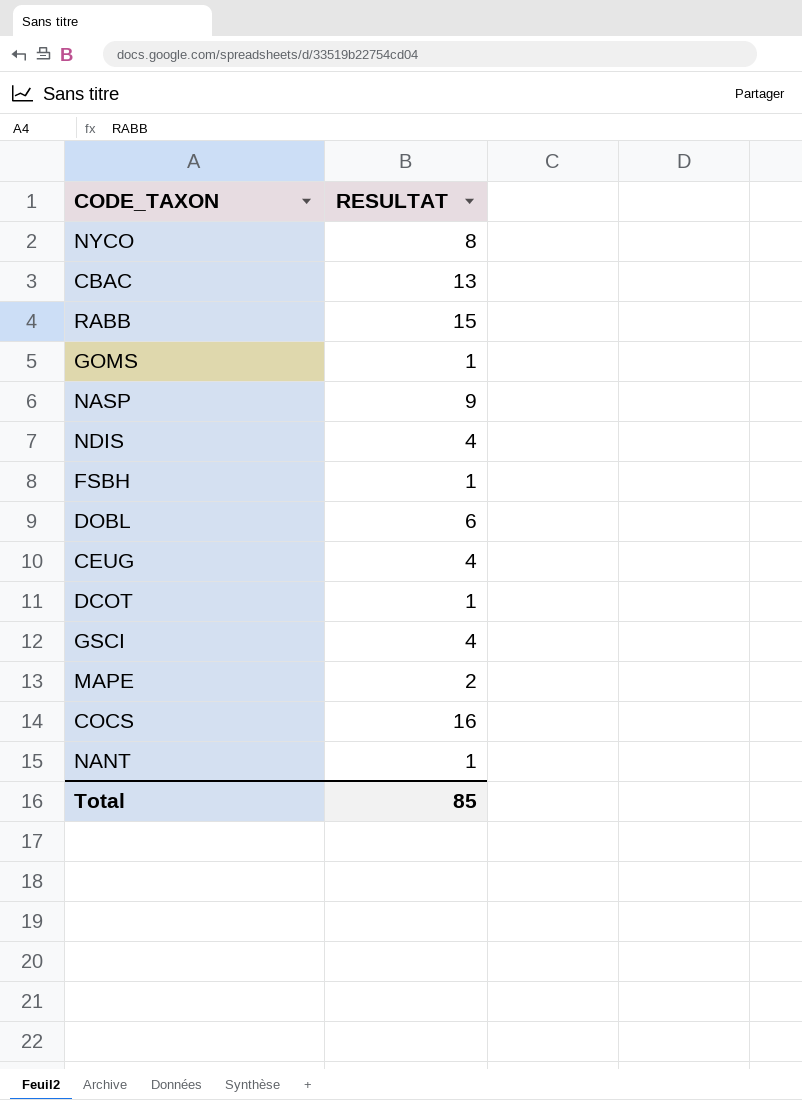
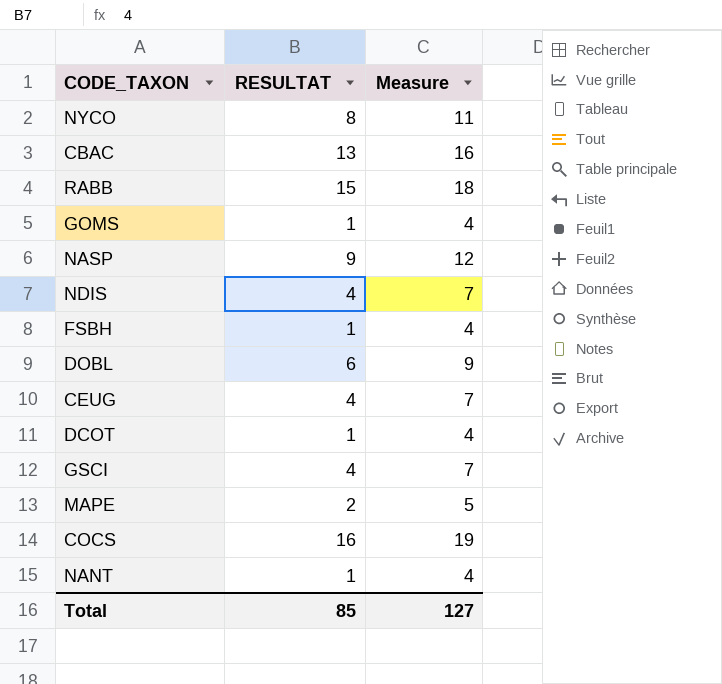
column Measure | formula: none -> [RESULTAT] + 3

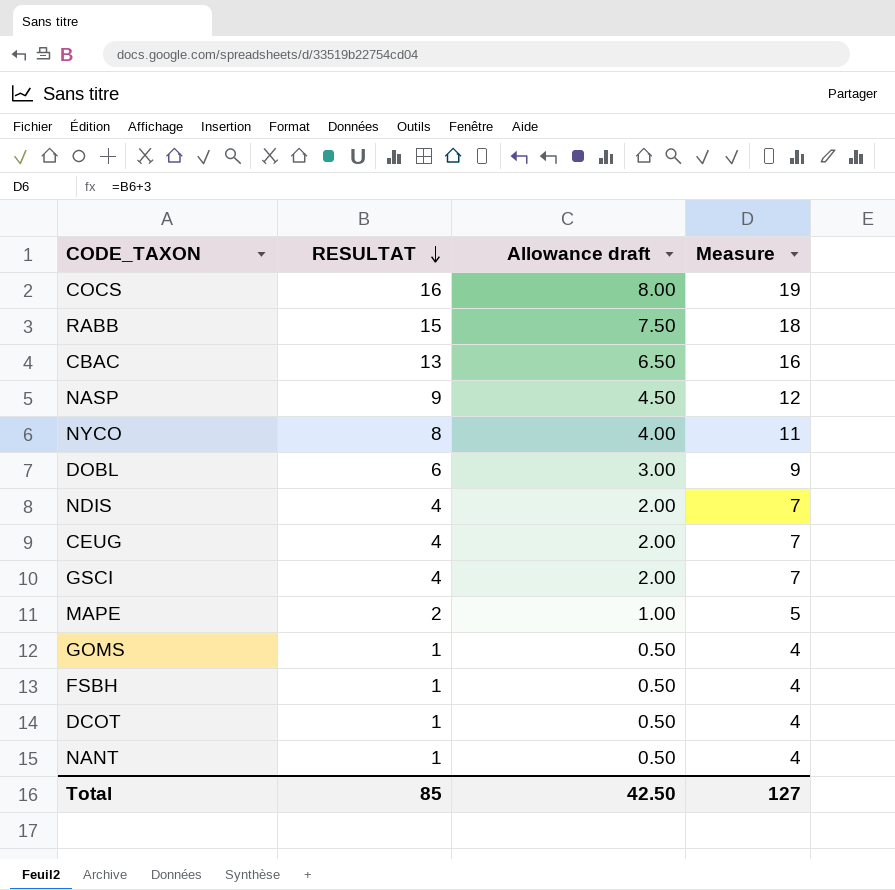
row order: none -> RESULTAT descending
column Allowance draft | formula: none -> [RESULTAT] * 0.5

